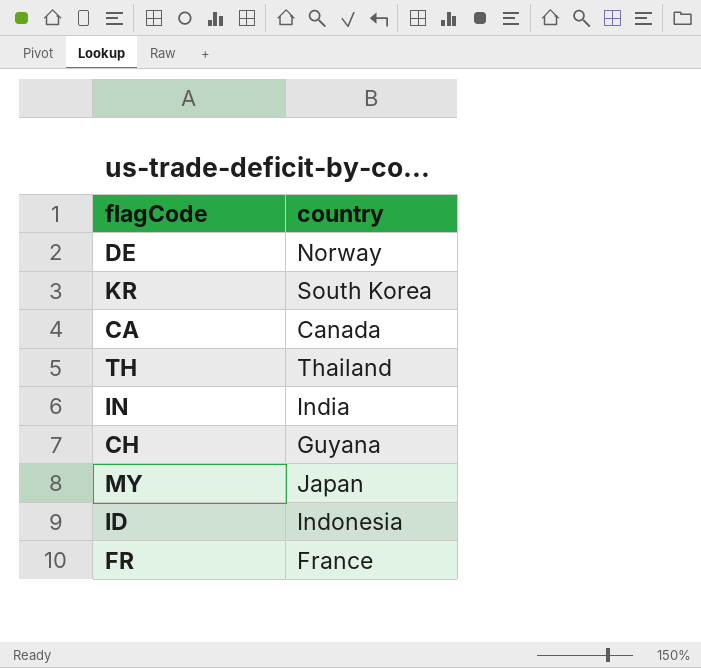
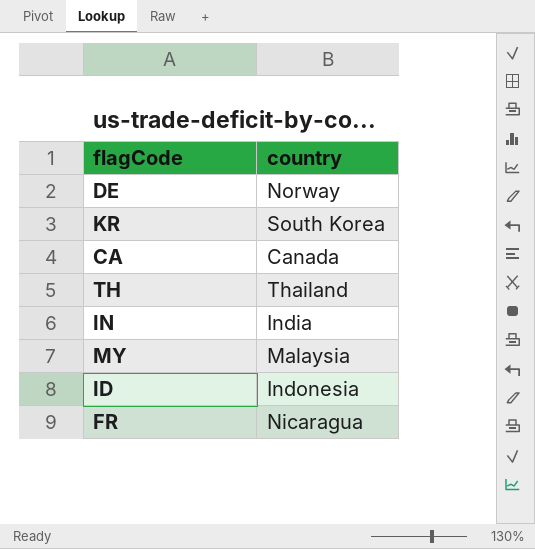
row CH: Guyana -> none
MY | country: Japan -> Malaysia
FR | country: France -> Nicaragua

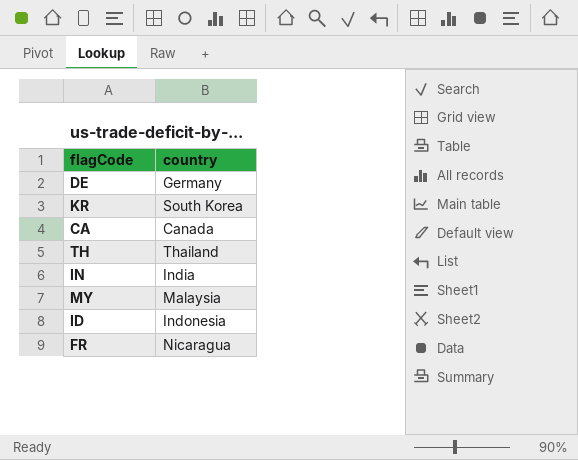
DE | country: Norway -> Germany

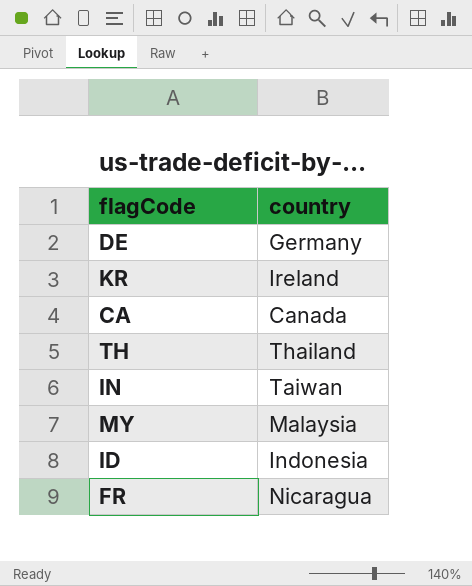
KR | country: South Korea -> Ireland
IN | country: India -> Taiwan

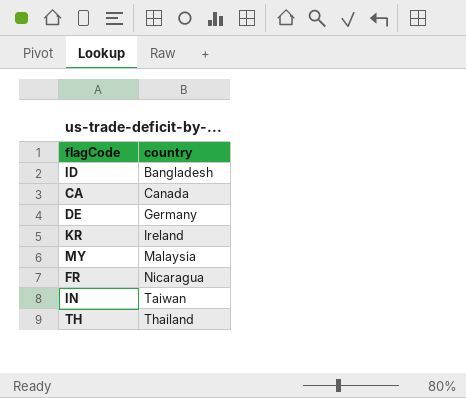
row order: none -> country ascending
ID | country: Indonesia -> Bangladesh

